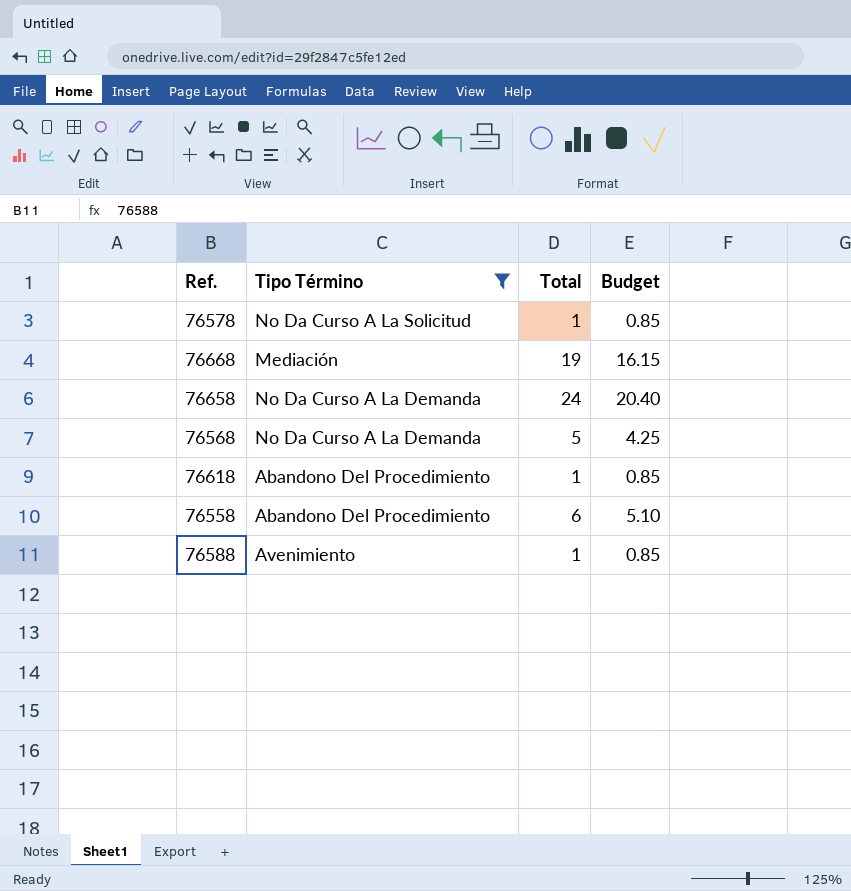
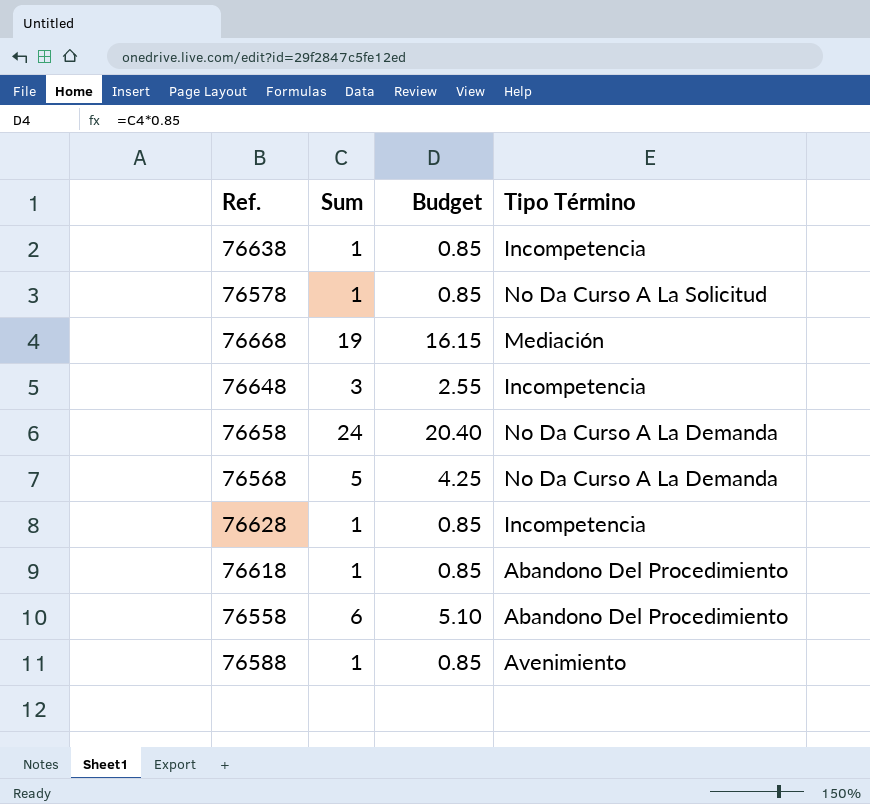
filter: Tipo Término != Incompetencia -> none
column name: Total -> Sum
column Tipo Término | position: 2 -> 4

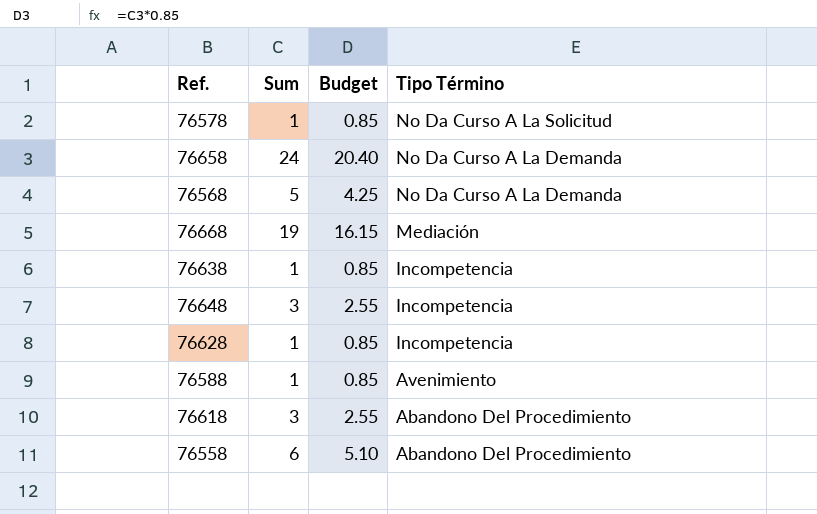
row order: none -> Tipo Término descending
76618 | Sum: 1 -> 3
76618 | Budget: 0.85 -> 2.55

